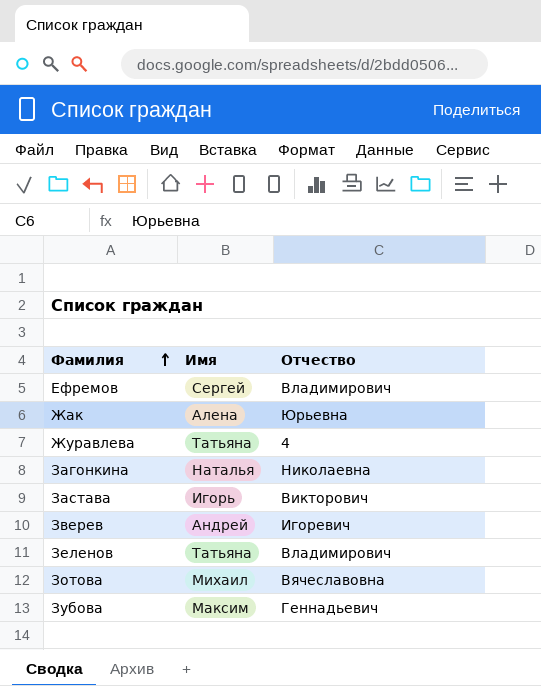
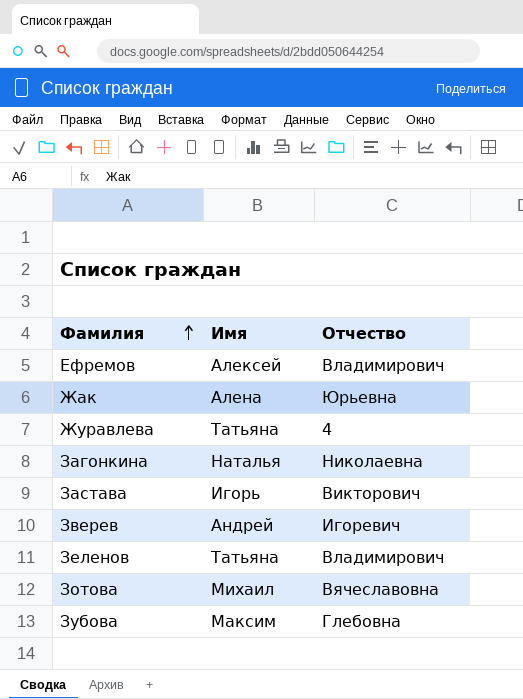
Ефремов | Имя: Сергей -> Алексей
Зубова | Отчество: Геннадьевич -> Глебовна

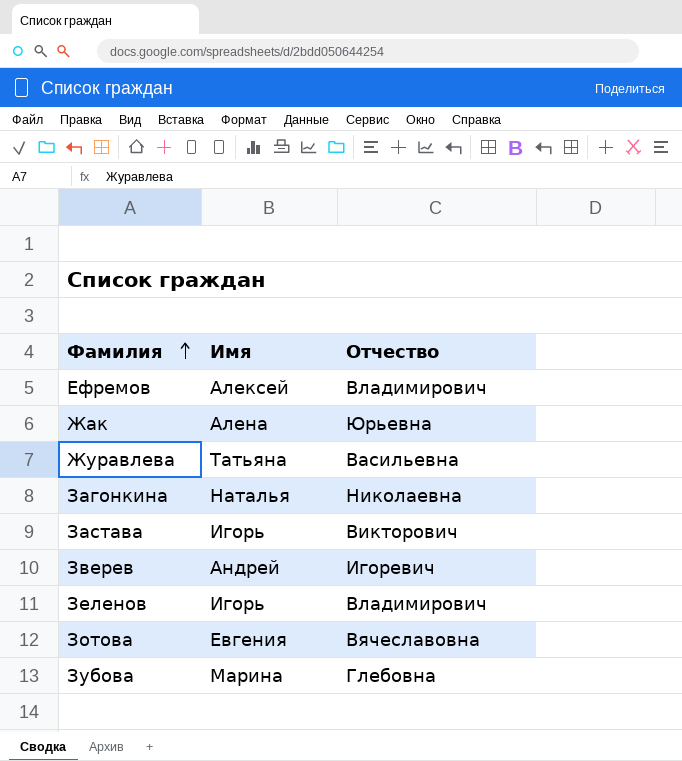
Журавлева | Отчество: 4 -> Васильевна
Зеленов | Имя: Татьяна -> Игорь
Зотова | Имя: Михаил -> Евгения
Зубова | Имя: Максим -> Марина

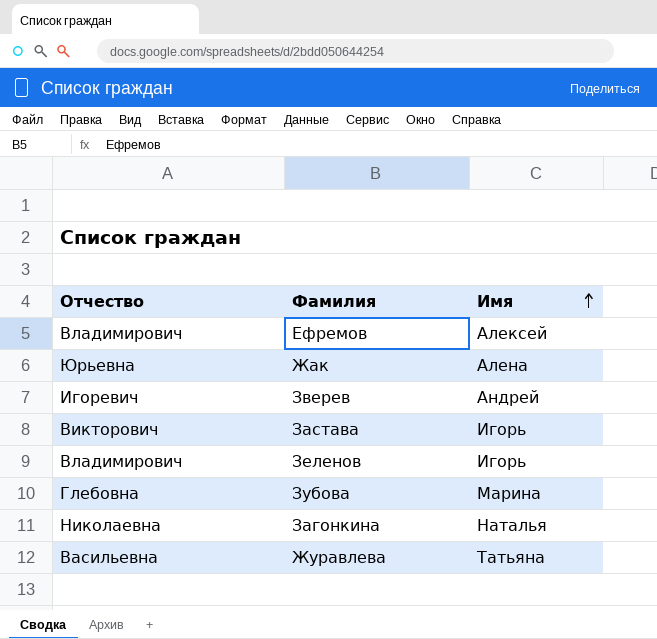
row order: Фамилия ascending -> Имя ascending
column Отчество | position: 3 -> 1
row Зотова: Евгения | Вячеславовна -> none

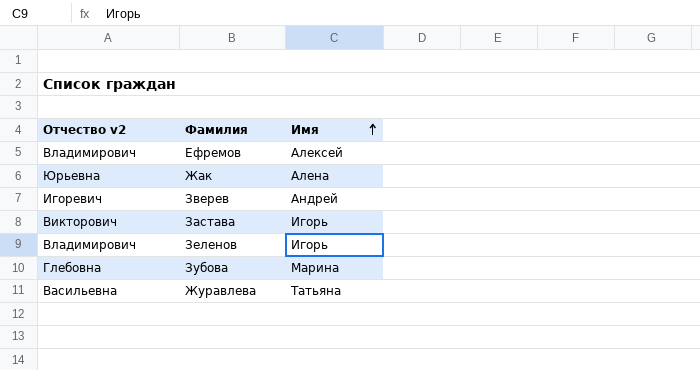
column name: Отчество -> Отчество v2
row Загонкина: Николаевна | Наталья -> none

